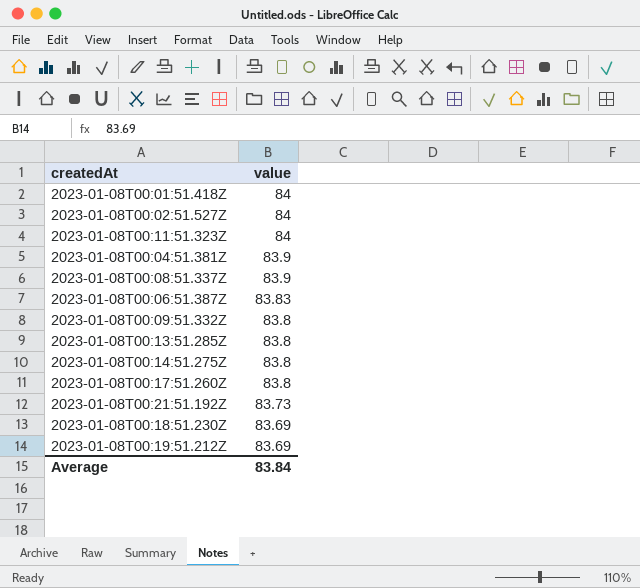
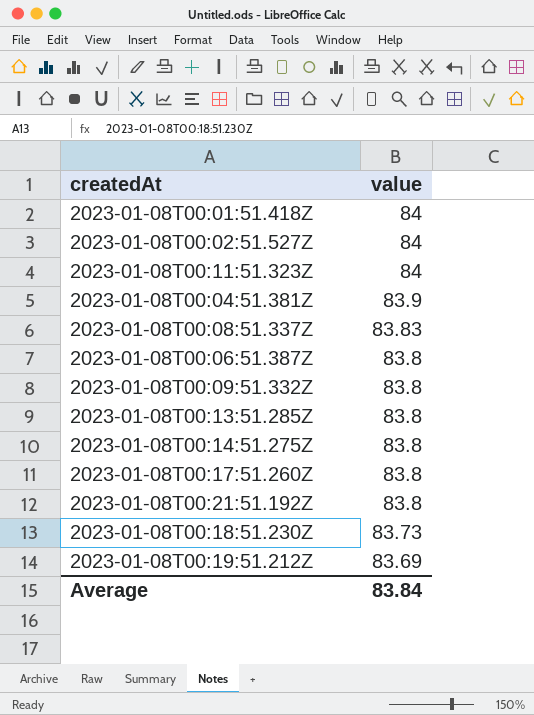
2023-01-08T00:08:51.337Z | value: 83.9 -> 83.83
2023-01-08T00:06:51.387Z | value: 83.83 -> 83.8
2023-01-08T00:21:51.192Z | value: 83.73 -> 83.8
2023-01-08T00:18:51.230Z | value: 83.69 -> 83.73

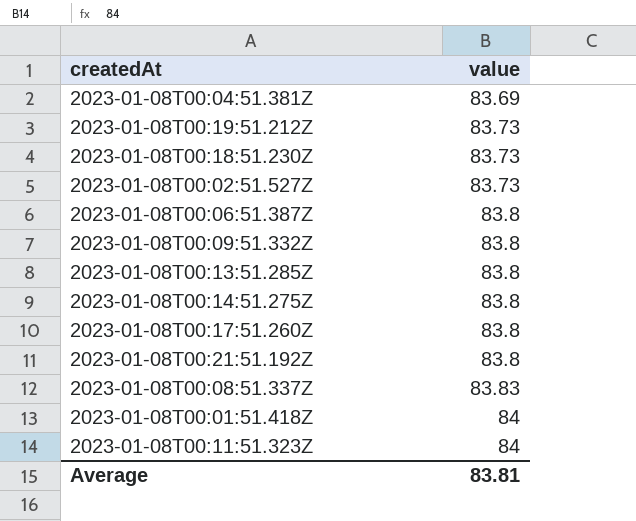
row order: value descending -> value ascending
2023-01-08T00:04:51.381Z | value: 83.9 -> 83.69
2023-01-08T00:19:51.212Z | value: 83.69 -> 83.73
2023-01-08T00:02:51.527Z | value: 84 -> 83.73
Average | value: 83.84 -> 83.81

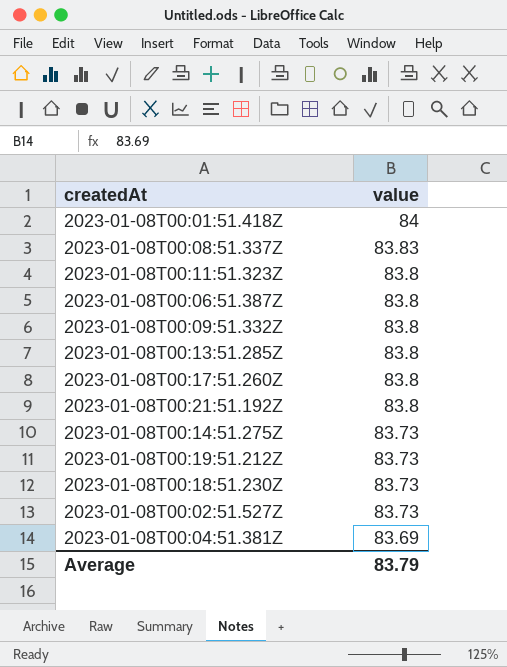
row order: value ascending -> value descending
2023-01-08T00:11:51.323Z | value: 84 -> 83.8
2023-01-08T00:14:51.275Z | value: 83.8 -> 83.73
Average | value: 83.81 -> 83.79

